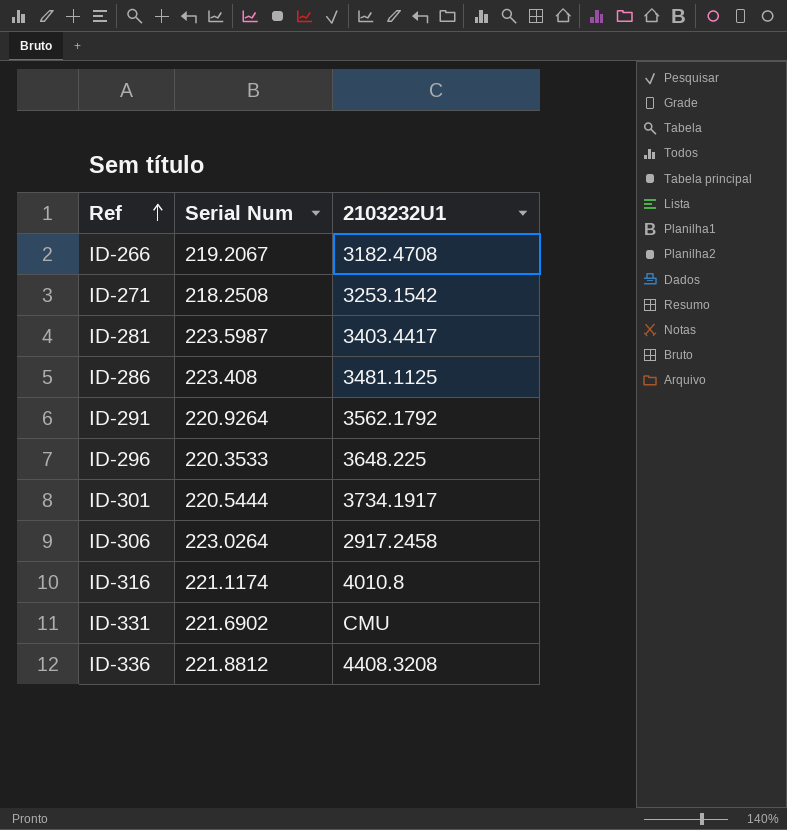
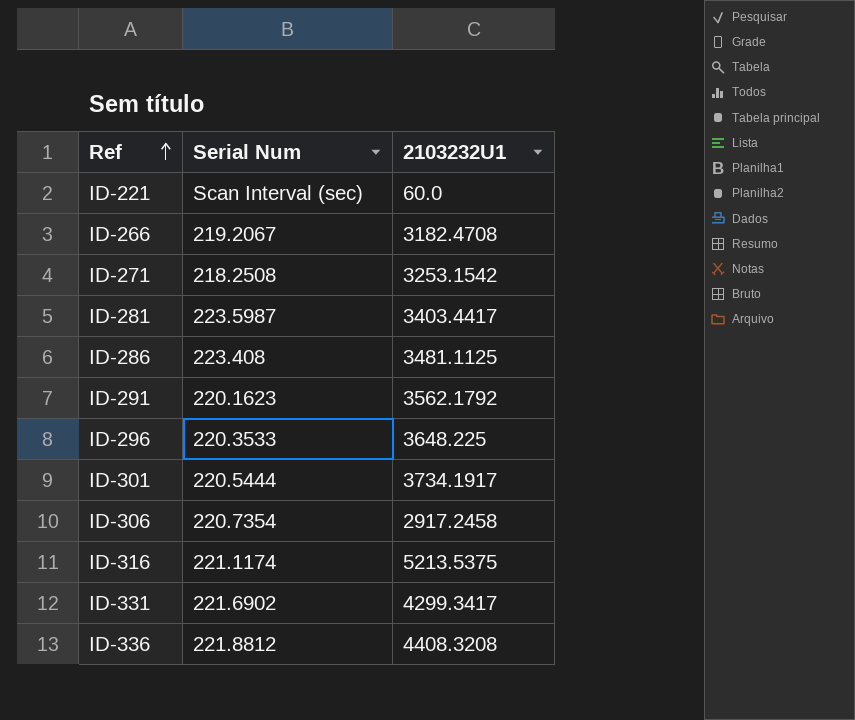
row ID-221: none -> Scan Interval (sec) | 60.0
ID-291 | Serial Num: 220.9264 -> 220.1623
ID-306 | Serial Num: 223.0264 -> 220.7354
ID-316 | 2103232U1: 4010.8 -> 5213.5375
ID-331 | 2103232U1: CMU -> 4299.3417

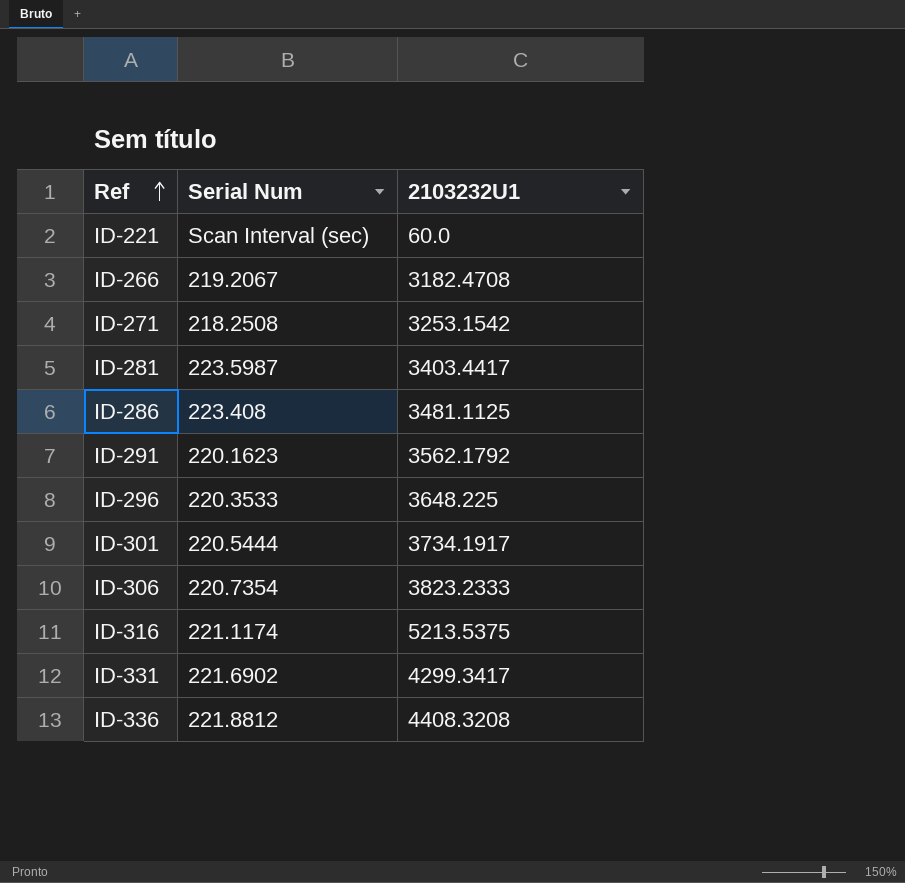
ID-306 | 2103232U1: 2917.2458 -> 3823.2333

